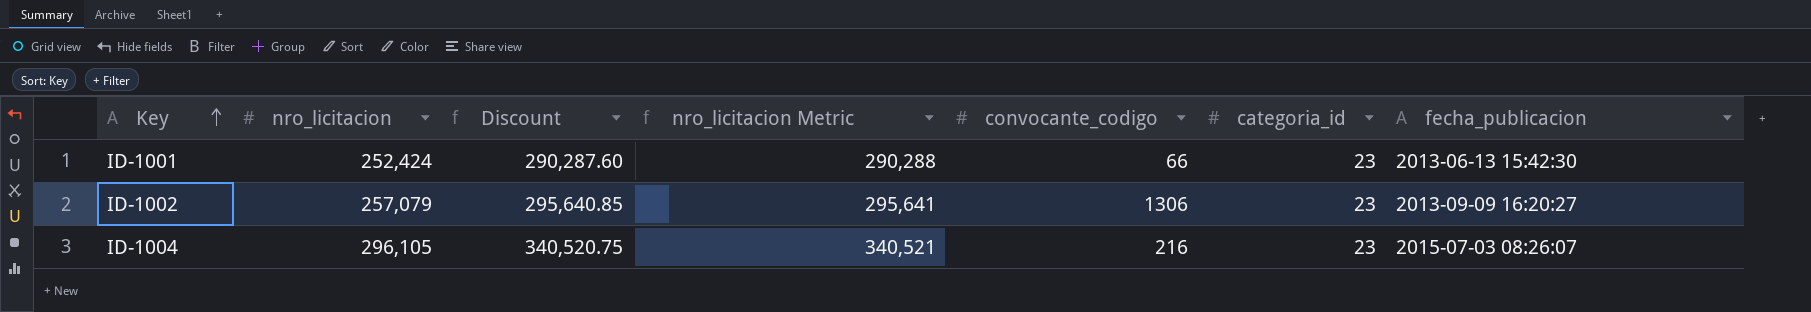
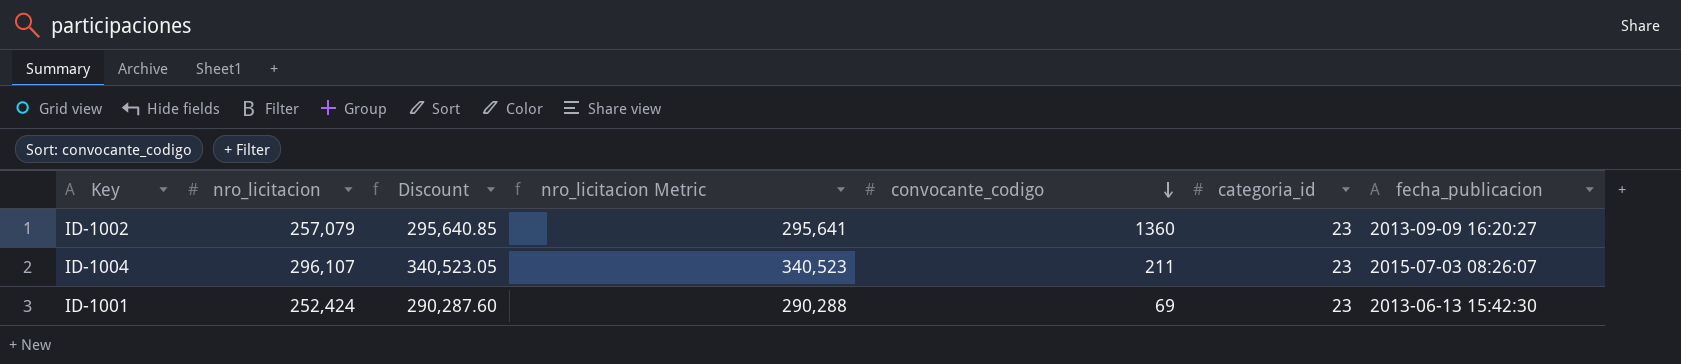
row order: Key ascending -> convocante_codigo descending
ID-1002 | convocante_codigo: 1306 -> 1360
ID-1004 | nro_licitacion: 296,105 -> 296,107
ID-1004 | Discount: 340,520.75 -> 340,523.05
ID-1004 | nro_licitacion Metric: 340,521 -> 340,523
ID-1004 | convocante_codigo: 216 -> 211
ID-1001 | convocante_codigo: 66 -> 69

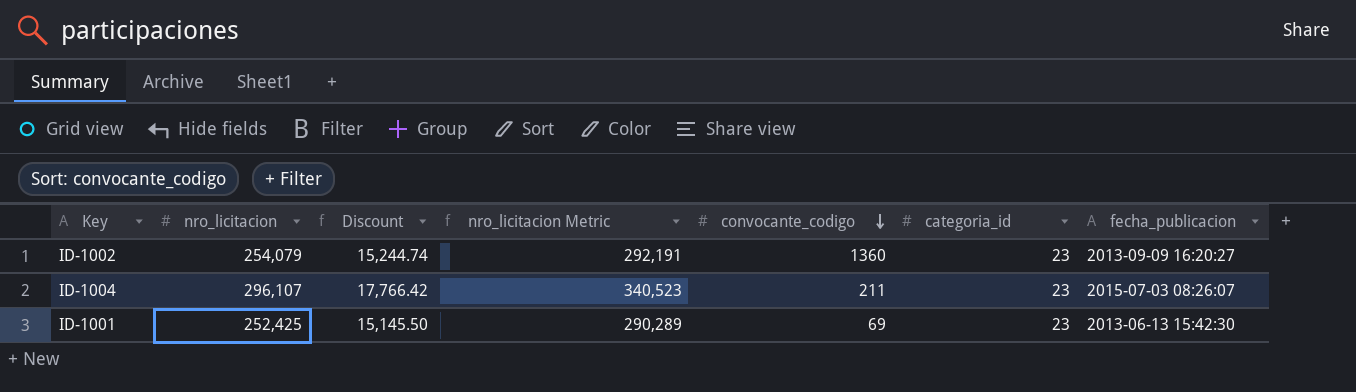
column Discount | formula: [nro_licitacion] * 1.15 -> [nro_licitacion] * 0.06
ID-1002 | nro_licitacion: 257,079 -> 254,079
ID-1002 | nro_licitacion Metric: 295,641 -> 292,191
ID-1001 | nro_licitacion: 252,424 -> 252,425
ID-1001 | nro_licitacion Metric: 290,288 -> 290,289

